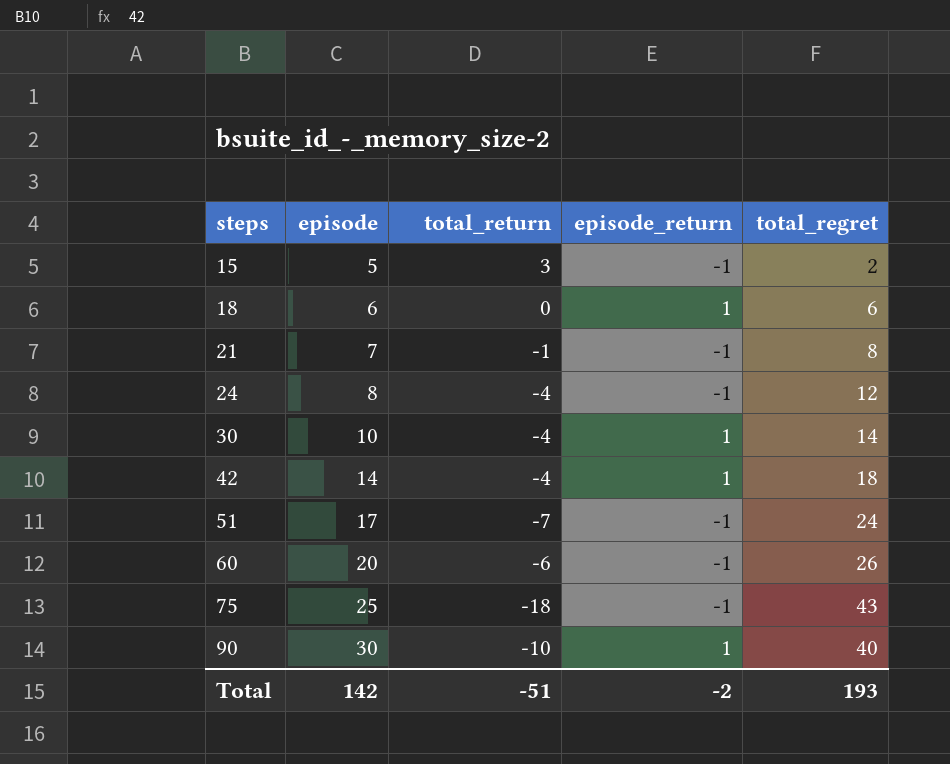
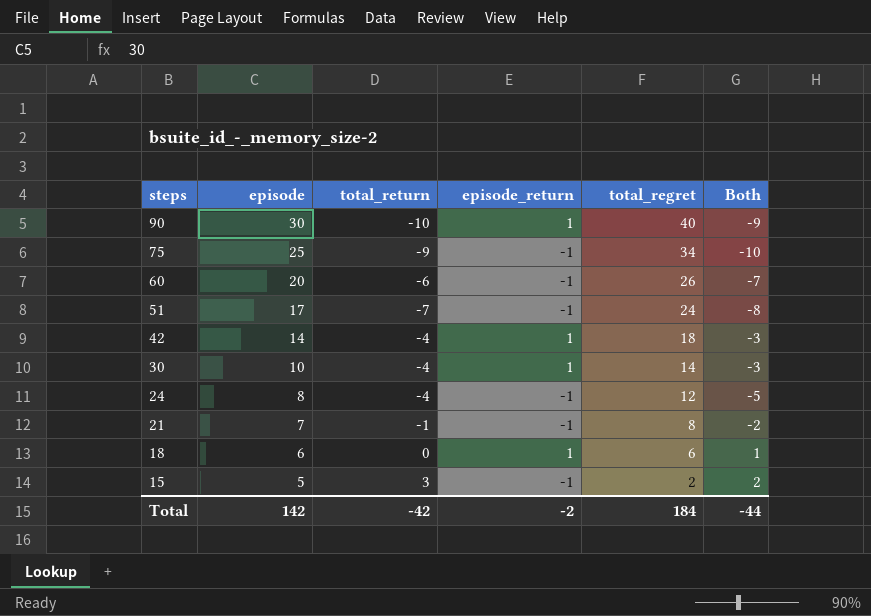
row order: steps ascending -> steps descending
column Both | formula: none -> [total_return] + [episode_return]
75 | total_return: -18 -> -9
75 | total_regret: 43 -> 34
Total | total_return: -51 -> -42
Total | total_regret: 193 -> 184

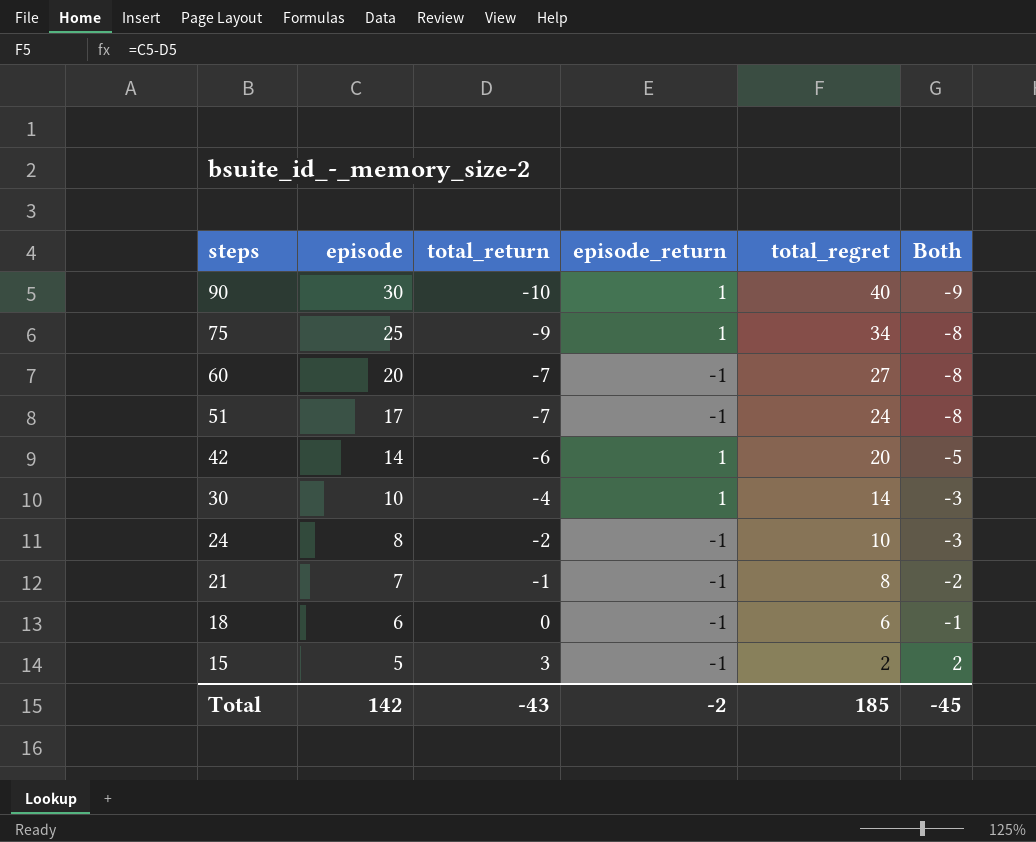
75 | episode_return: -1 -> 1
75 | Both: -10 -> -8
60 | total_return: -6 -> -7
60 | total_regret: 26 -> 27
60 | Both: -7 -> -8
42 | total_return: -4 -> -6
42 | total_regret: 18 -> 20
42 | Both: -3 -> -5
24 | total_return: -4 -> -2
24 | total_regret: 12 -> 10
24 | Both: -5 -> -3
18 | episode_return: 1 -> -1
18 | Both: 1 -> -1
Total | total_return: -42 -> -43
Total | total_regret: 184 -> 185
Total | Both: -44 -> -45

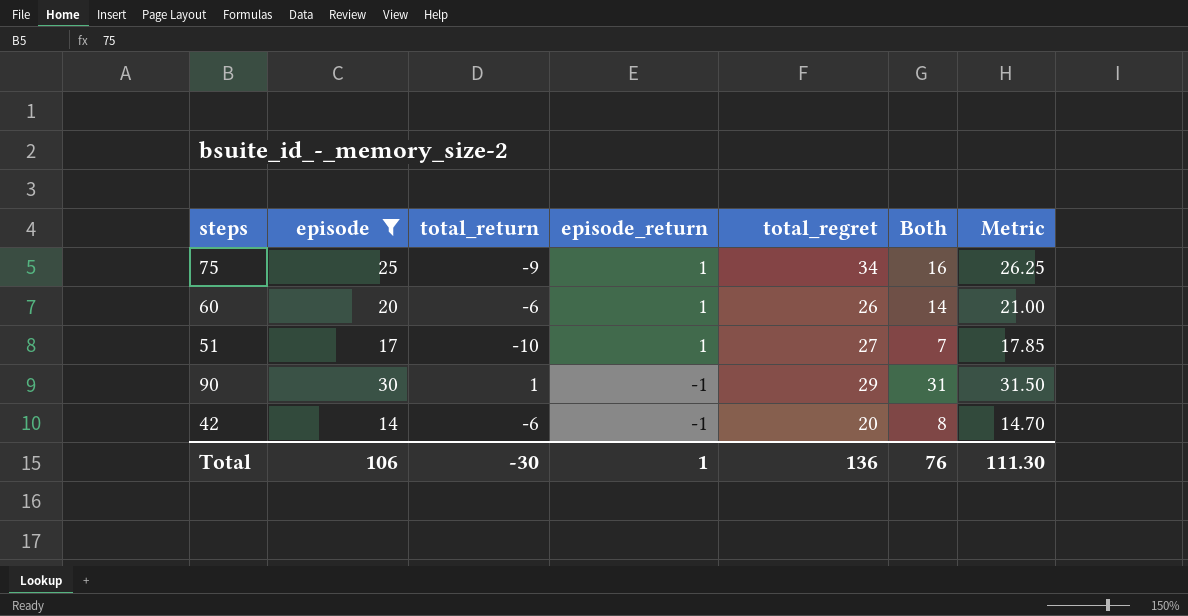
filter: none -> episode >= 14
row order: steps descending -> episode_return descending
column Both | formula: [total_return] + [episode_return] -> [episode] + [total_return]
column Metric | formula: none -> [episode] * 1.05
60 | total_return: -7 -> -6
60 | episode_return: -1 -> 1
60 | total_regret: 27 -> 26
51 | total_return: -7 -> -10
51 | episode_return: -1 -> 1
51 | total_regret: 24 -> 27
90 | total_return: -10 -> 1
90 | episode_return: 1 -> -1
90 | total_regret: 40 -> 29
42 | episode_return: 1 -> -1
Total | episode: 142 -> 106
Total | total_return: -43 -> -30
Total | episode_return: -2 -> 1
Total | total_regret: 185 -> 136
Total | Both: -45 -> 76

